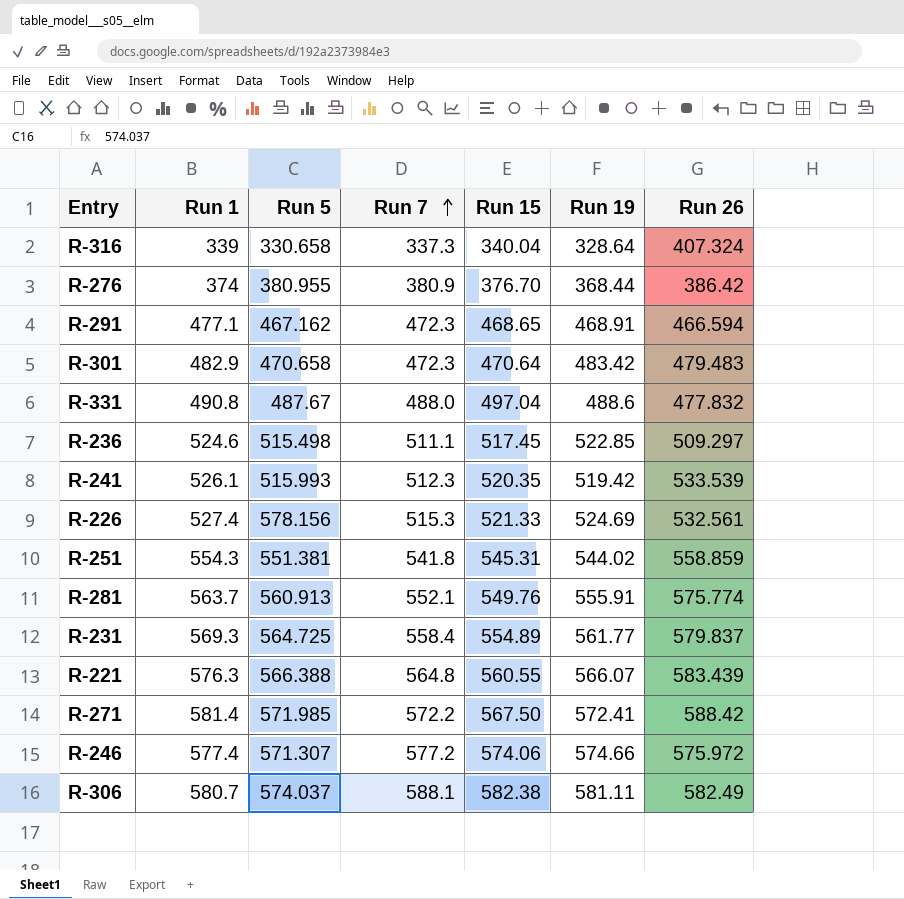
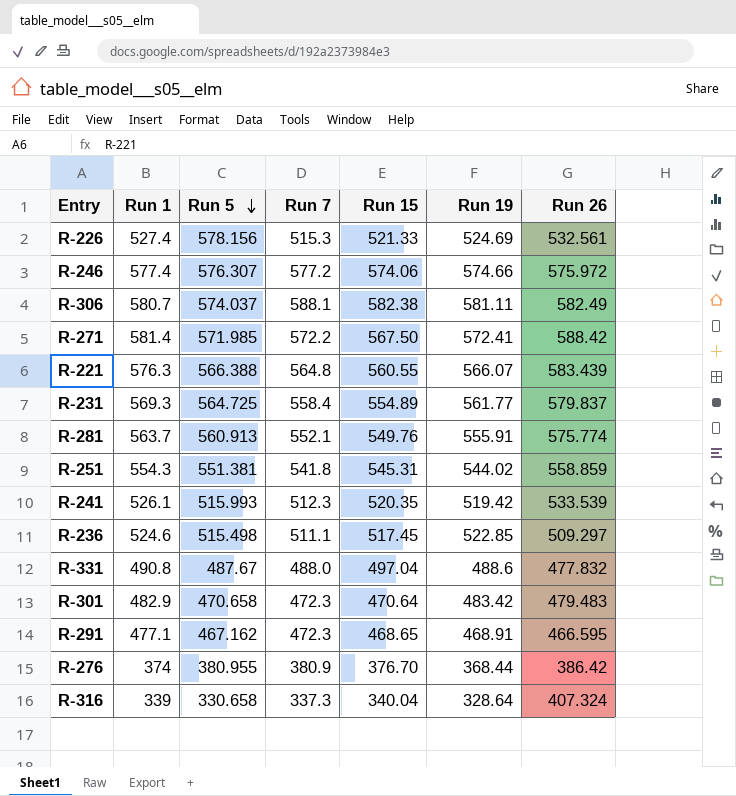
row order: Run 7 ascending -> Run 5 descending
R-246 | Run 5: 571.307 -> 576.307
R-291 | Run 26: 466.594 -> 466.595

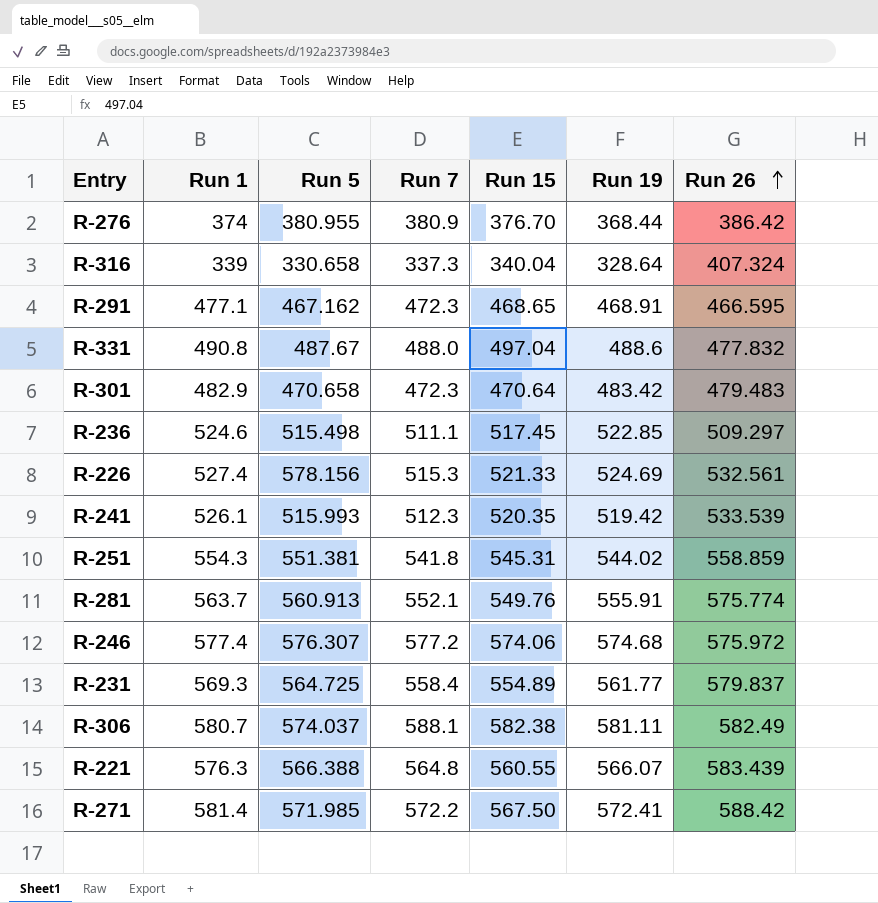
row order: Run 5 descending -> Run 26 ascending
R-246 | Run 19: 574.66 -> 574.68

